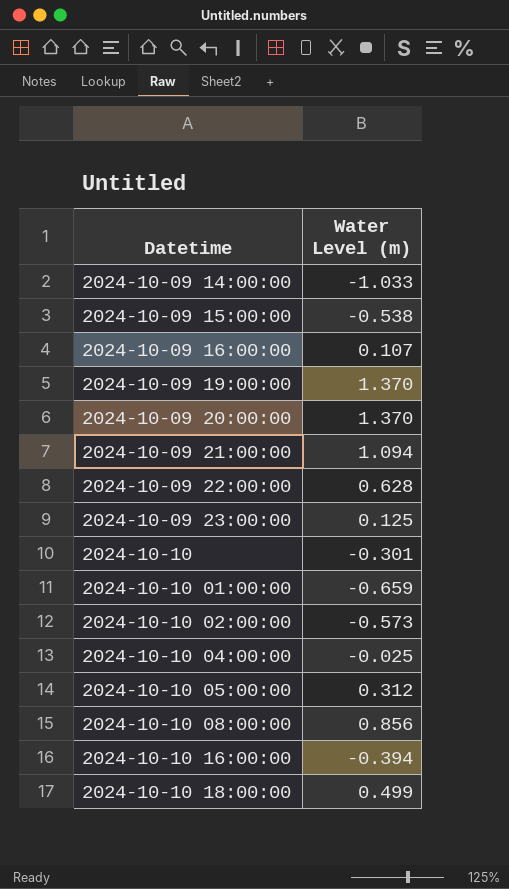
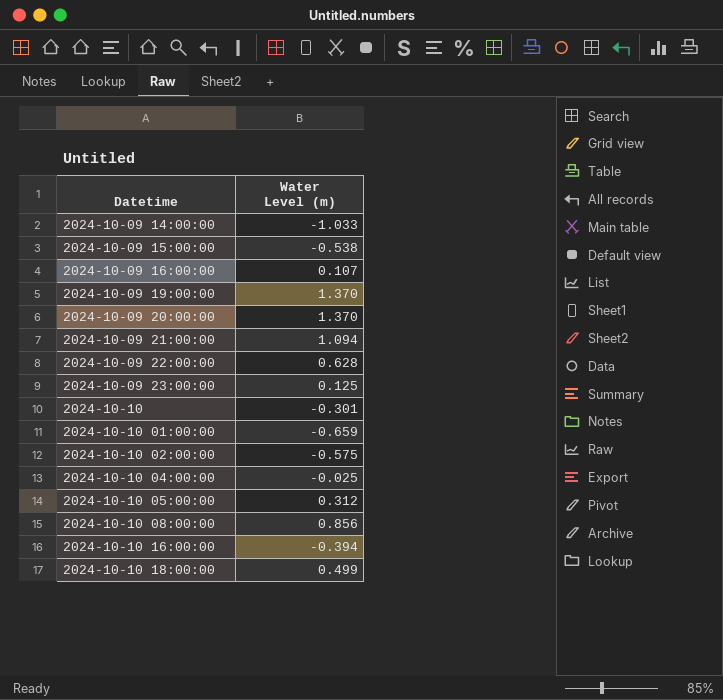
2024-10-10 02:00:00 | Water Level (m): -0.573 -> -0.575

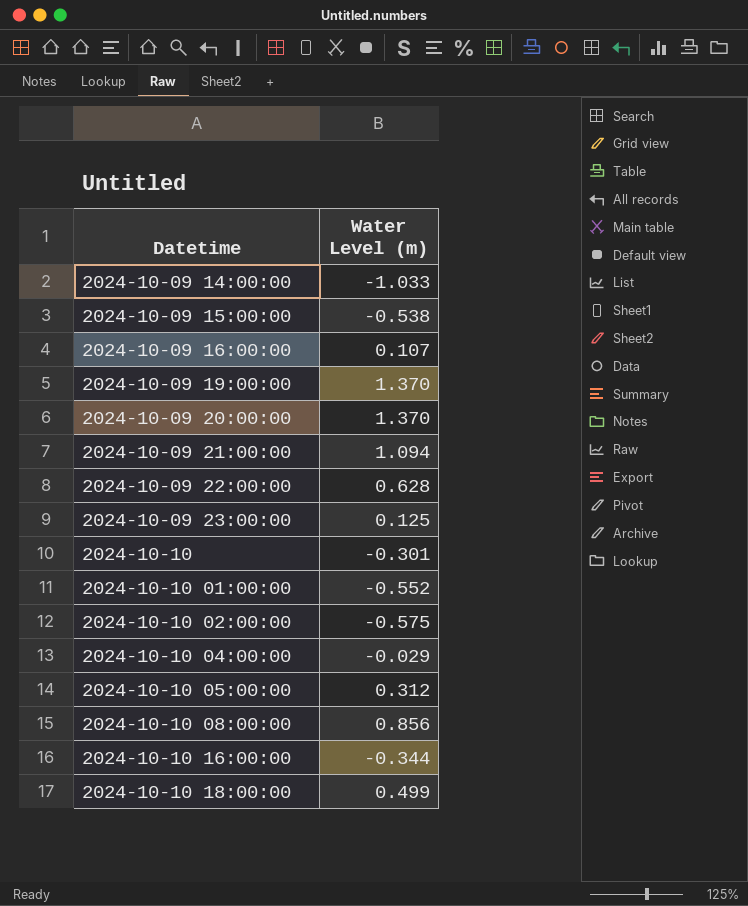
2024-10-10 01:00:00 | Water Level (m): -0.659 -> -0.552
2024-10-10 04:00:00 | Water Level (m): -0.025 -> -0.029
2024-10-10 16:00:00 | Water Level (m): -0.394 -> -0.344

